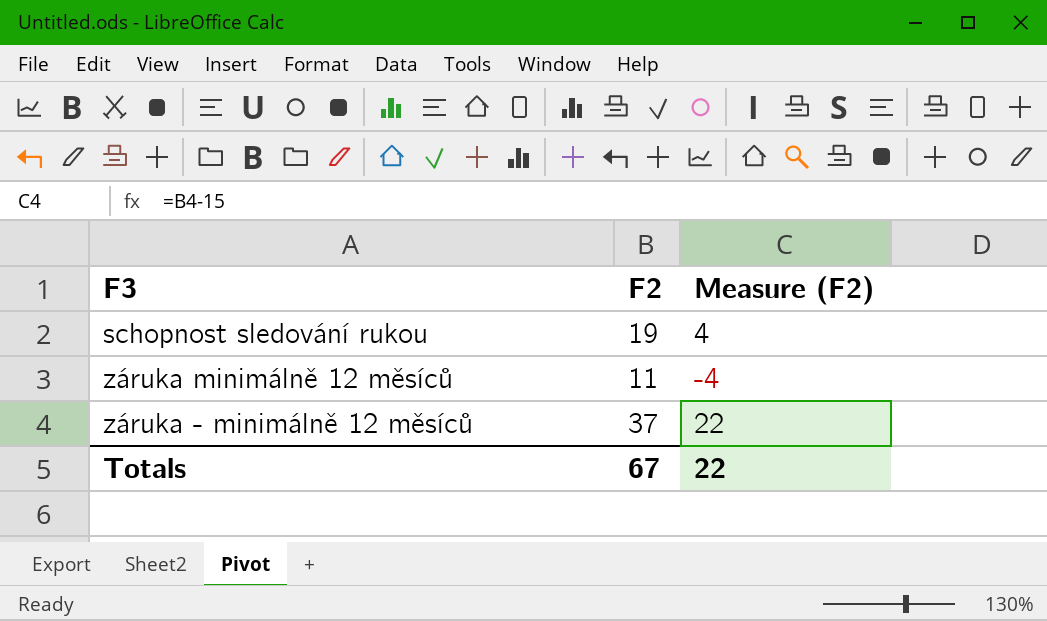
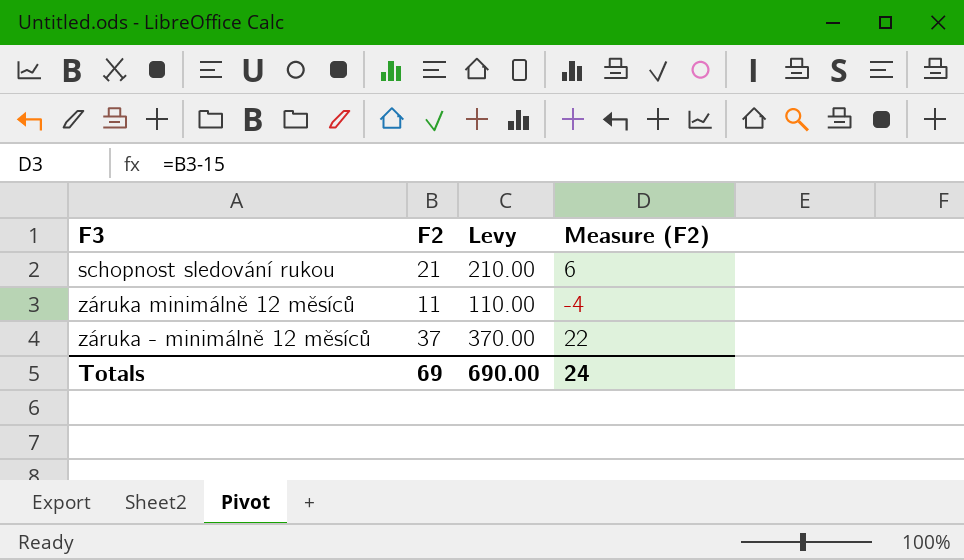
column Levy | formula: none -> [F2] * 10
schopnost sledování rukou | F2: 19 -> 21
schopnost sledování rukou | Measure (F2): 4 -> 6
Totals | F2: 67 -> 69
Totals | Measure (F2): 22 -> 24

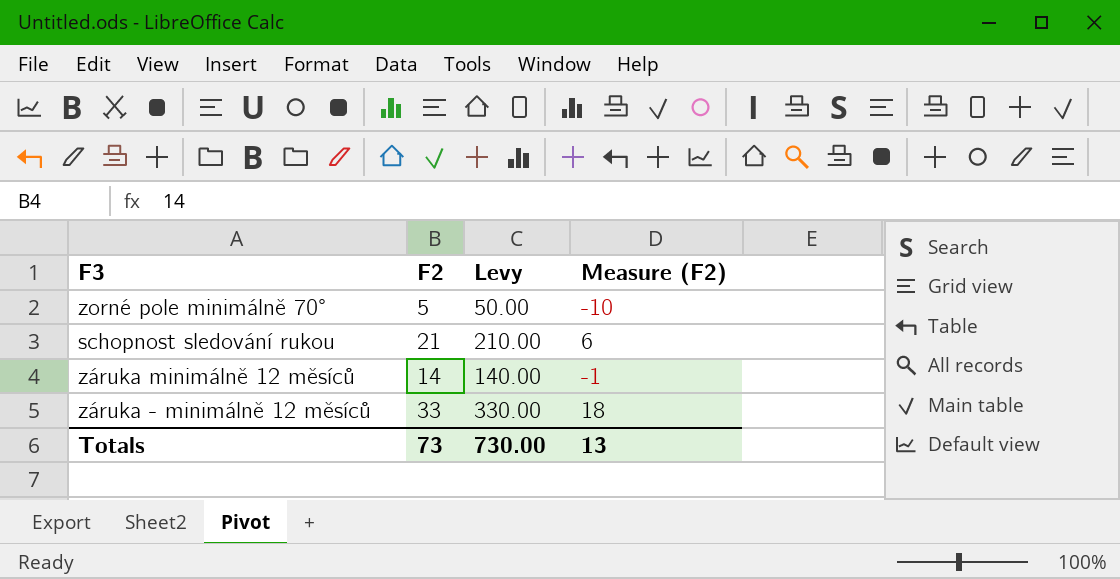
row zorné pole minimálně 70°: none -> 5 | 50.00 | -10
záruka minimálně 12 měsíců | F2: 11 -> 14
záruka minimálně 12 měsíců | Levy: 110.00 -> 140.00
záruka minimálně 12 měsíců | Measure (F2): -4 -> -1
záruka - minimálně 12 měsíců | F2: 37 -> 33
záruka - minimálně 12 měsíců | Levy: 370.00 -> 330.00
záruka - minimálně 12 měsíců | Measure (F2): 22 -> 18
Totals | F2: 69 -> 73
Totals | Levy: 690.00 -> 730.00
Totals | Measure (F2): 24 -> 13

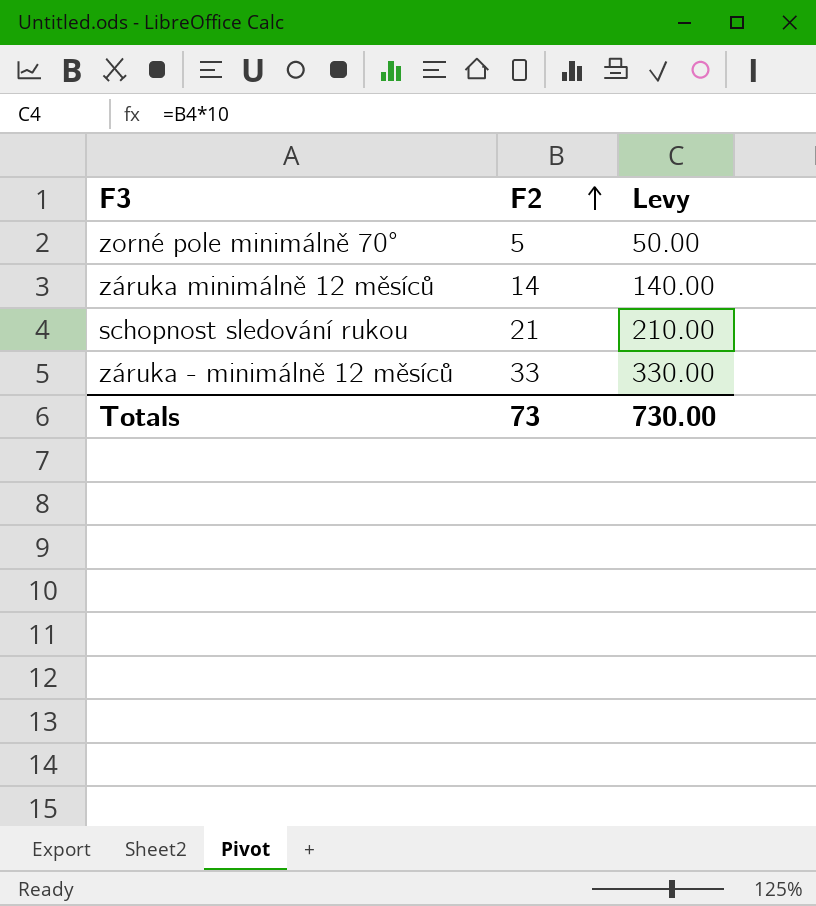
row order: none -> F2 ascending
column Measure (F2) | formula: [F2] - 15 -> none

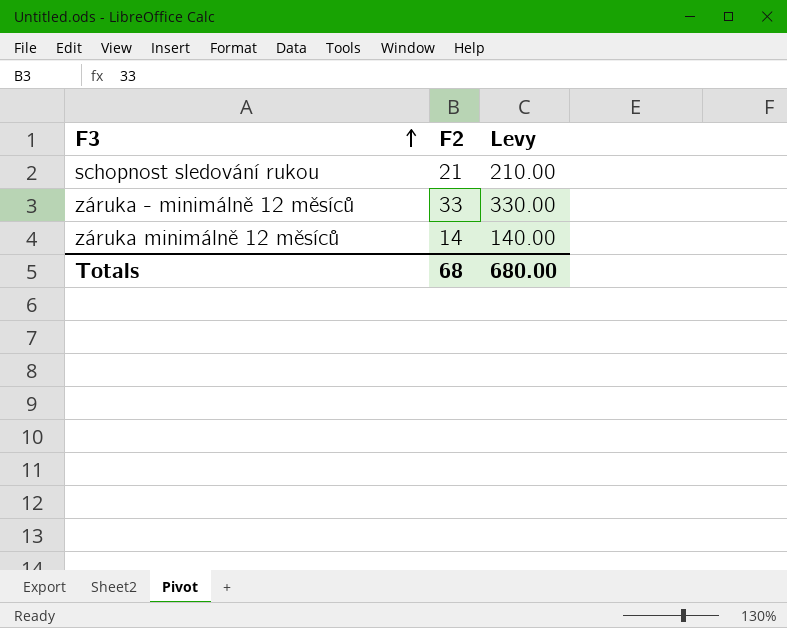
row order: F2 ascending -> F3 ascending
row zorné pole minimálně 70°: 5 | 50.00 -> none
Totals | F2: 73 -> 68
Totals | Levy: 730.00 -> 680.00

